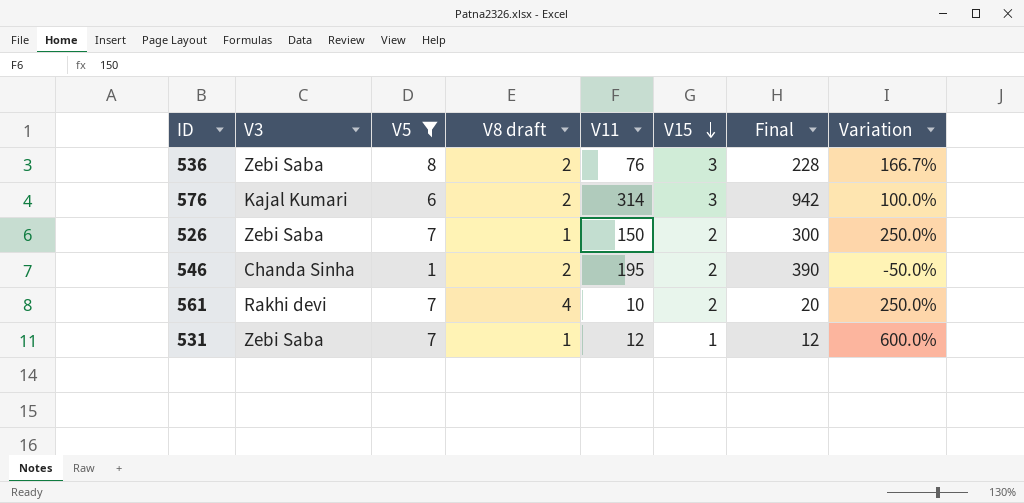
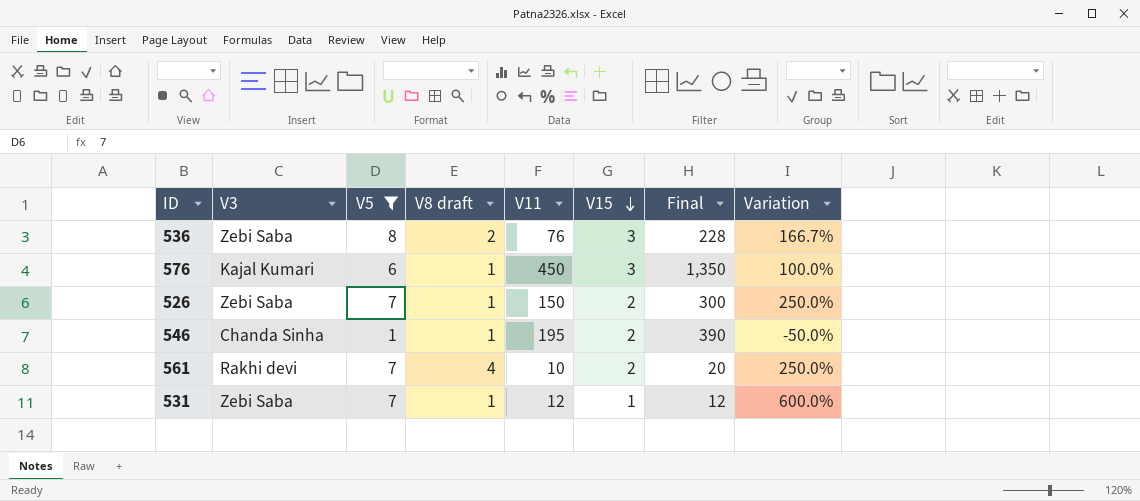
576 | V8 draft: 2 -> 1
576 | V11: 314 -> 450
576 | Final: 942 -> 1,350
546 | V8 draft: 2 -> 1

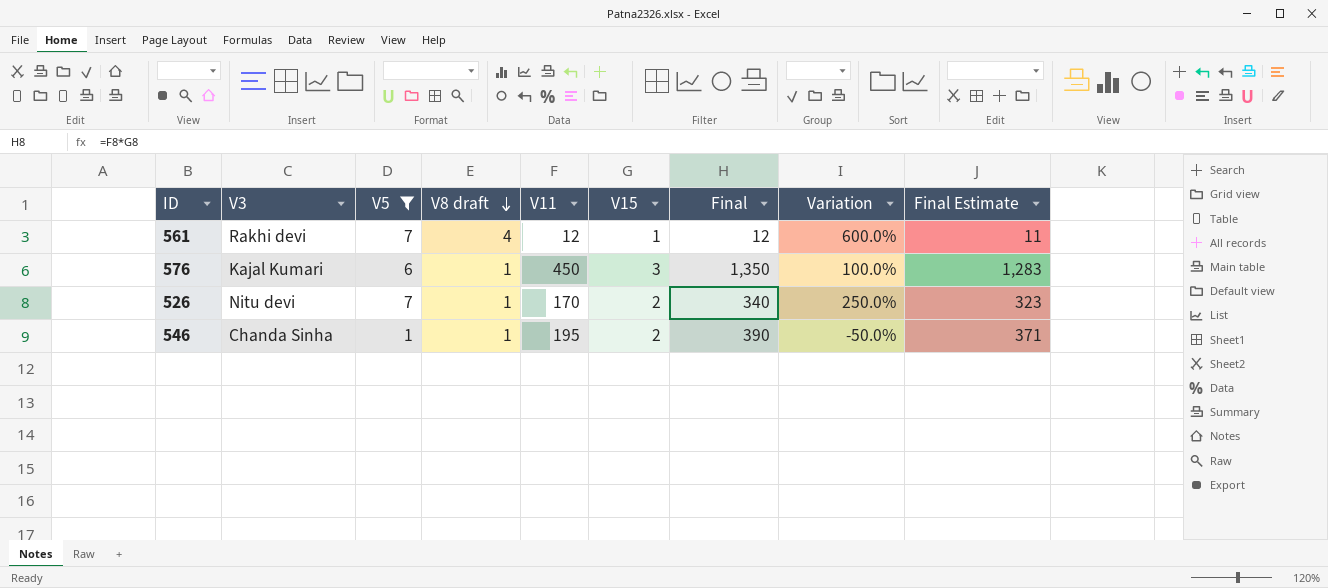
row order: V15 descending -> V8 draft descending
column Final Estimate | formula: none -> [Final] * 0.95
row 536: Zebi Saba | 8 | 2 | 76 | 3 | 228 | 166.7% -> none
row 531: Zebi Saba | 7 | 1 | 12 | 1 | 12 | 600.0% -> none
561 | V11: 10 -> 12
561 | V15: 2 -> 1
561 | Final: 20 -> 12
561 | Variation: 250.0% -> 600.0%
526 | V3: Zebi Saba -> Nitu devi
526 | V11: 150 -> 170
526 | Final: 300 -> 340

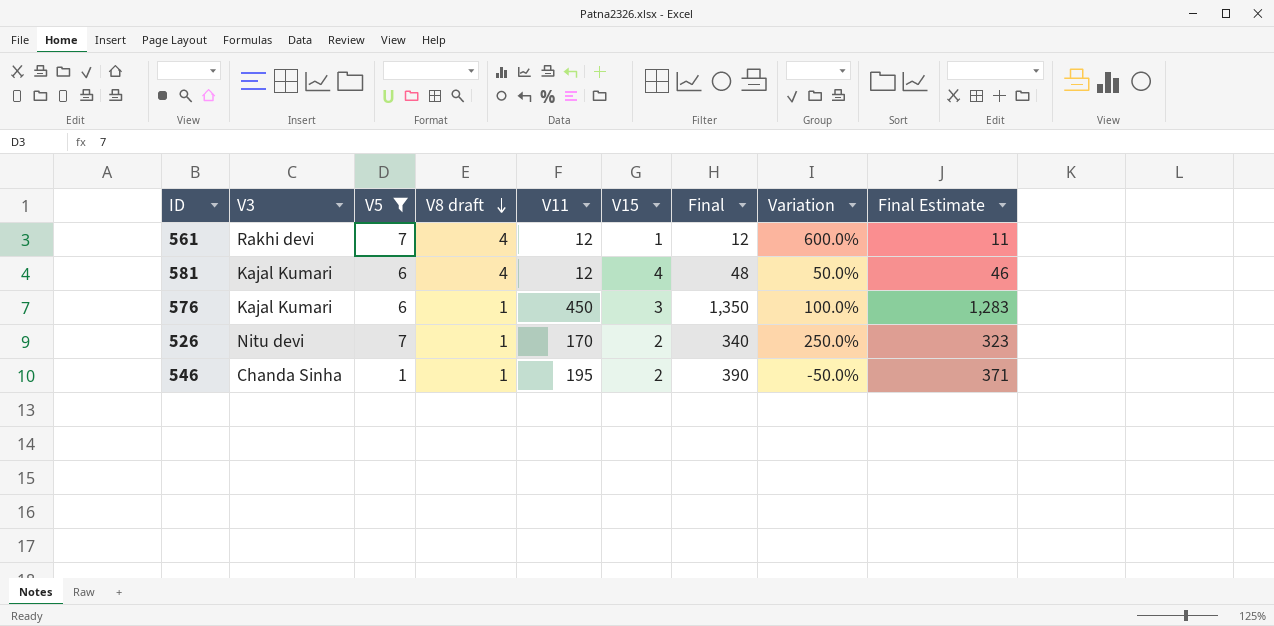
row 581: none -> Kajal Kumari | 6 | 4 | 12 | 4 | 48 | 50.0% | 46

